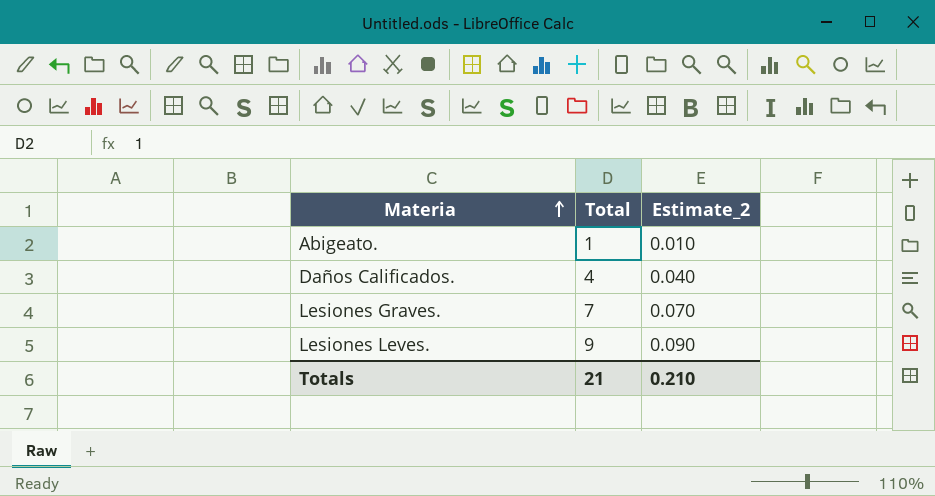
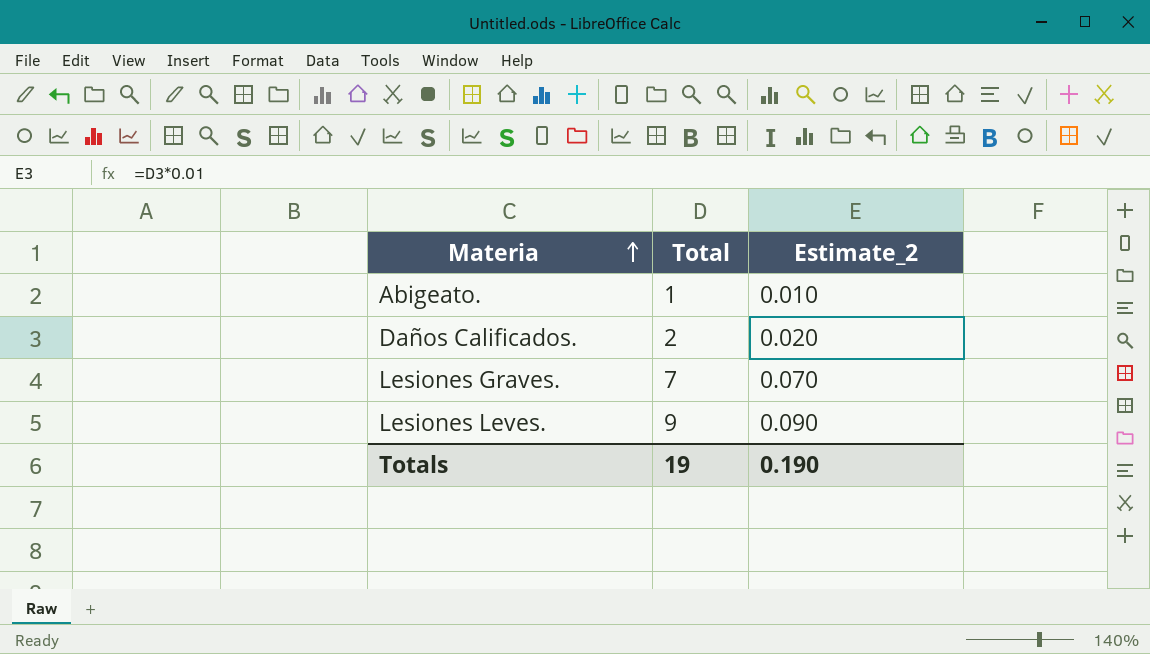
Daños Calificados. | Total: 4 -> 2
Daños Calificados. | Estimate_2: 0.040 -> 0.020
Totals | Total: 21 -> 19
Totals | Estimate_2: 0.210 -> 0.190

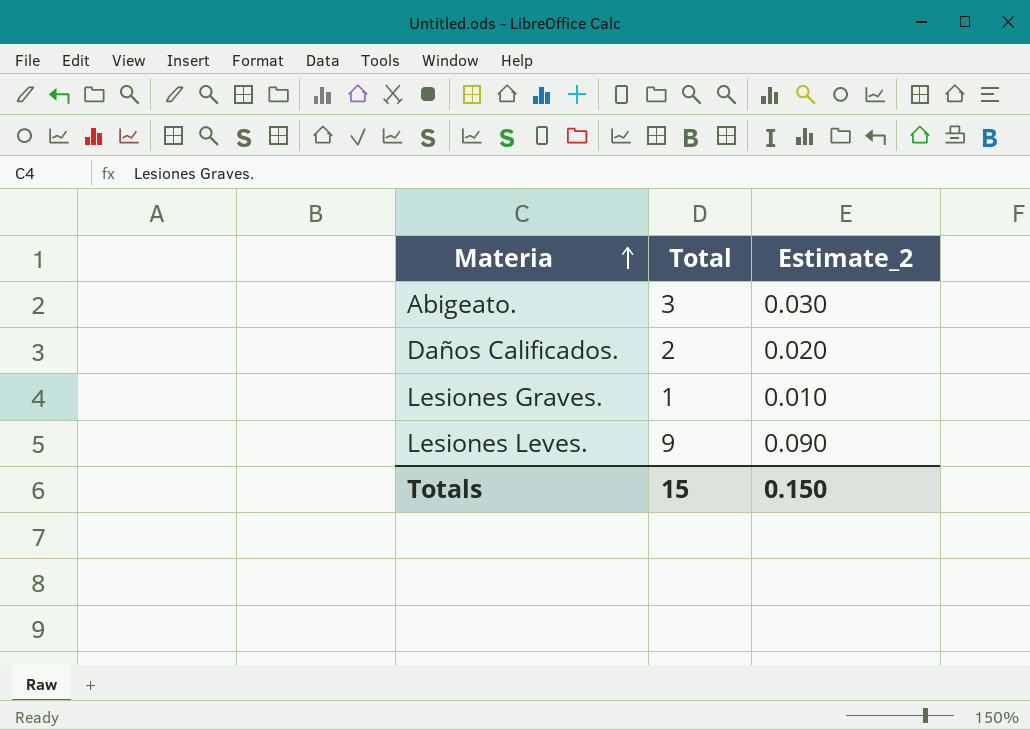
Abigeato. | Total: 1 -> 3
Abigeato. | Estimate_2: 0.010 -> 0.030
Lesiones Graves. | Total: 7 -> 1
Lesiones Graves. | Estimate_2: 0.070 -> 0.010
Totals | Total: 19 -> 15
Totals | Estimate_2: 0.190 -> 0.150

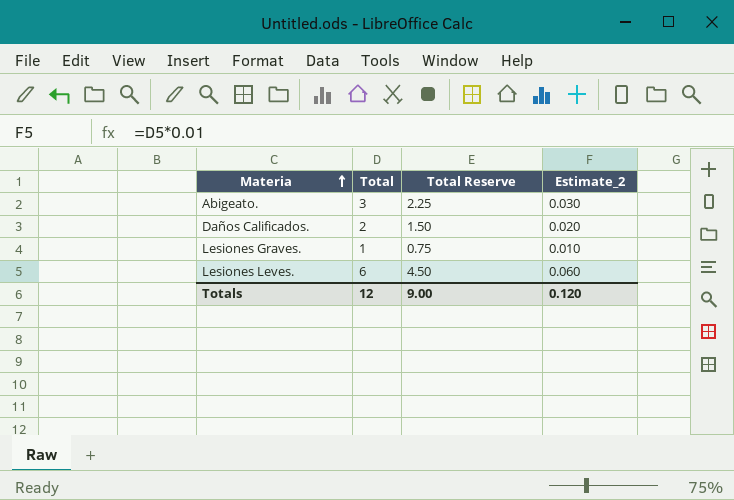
column Total Reserve | formula: none -> [Total] * 0.75
Lesiones Leves. | Total: 9 -> 6
Lesiones Leves. | Estimate_2: 0.090 -> 0.060
Totals | Total: 15 -> 12
Totals | Estimate_2: 0.150 -> 0.120

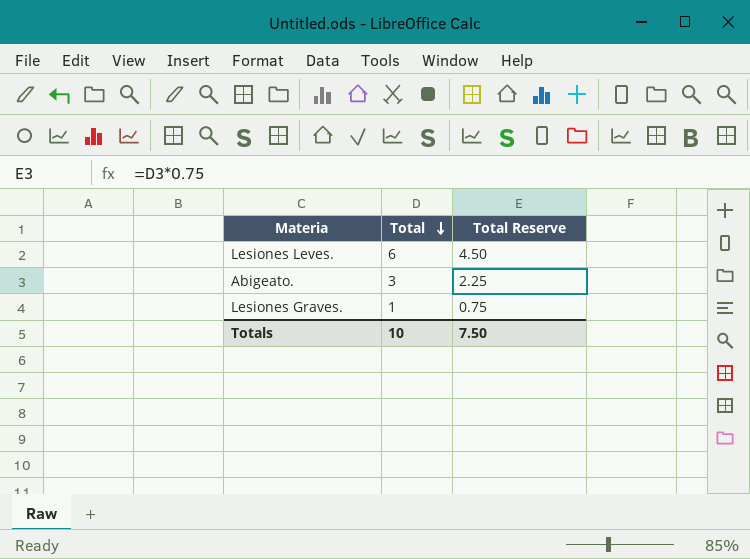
row order: Materia ascending -> Total descending
column Estimate_2 | formula: [Total] * 0.01 -> none
row Daños Calificados.: 2 | 1.50 | 0.020 -> none
Totals | Total: 12 -> 10
Totals | Total Reserve: 9.00 -> 7.50

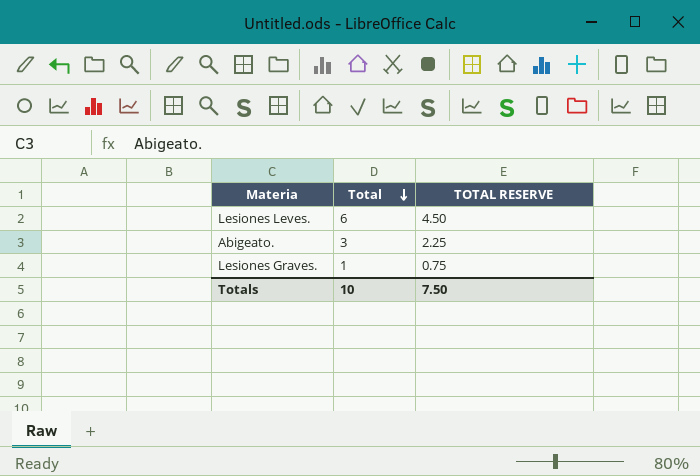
column name: Total Reserve -> TOTAL RESERVE

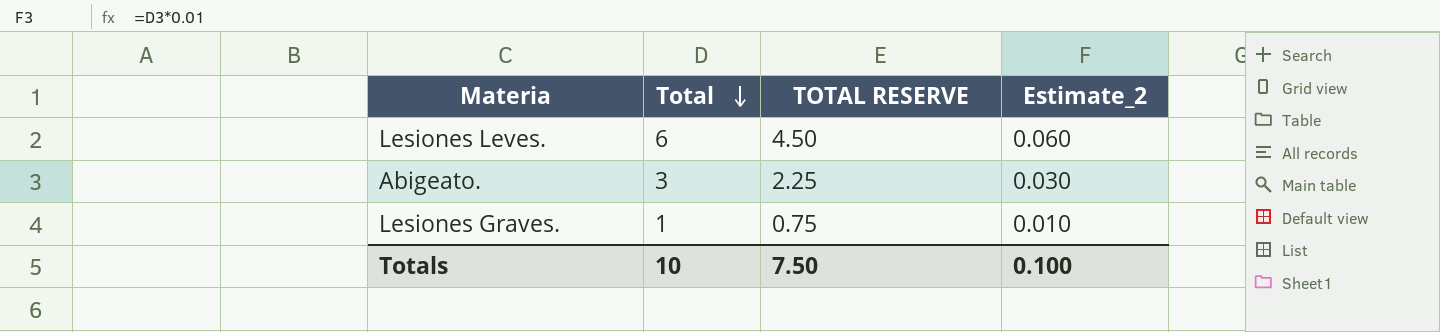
column Estimate_2 | formula: none -> [Total] * 0.01

